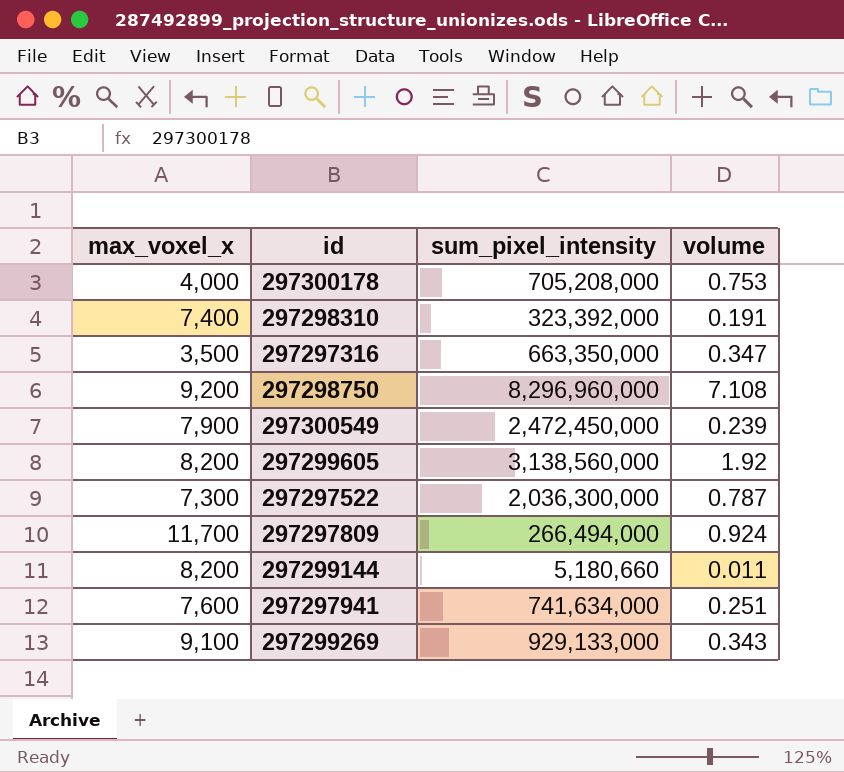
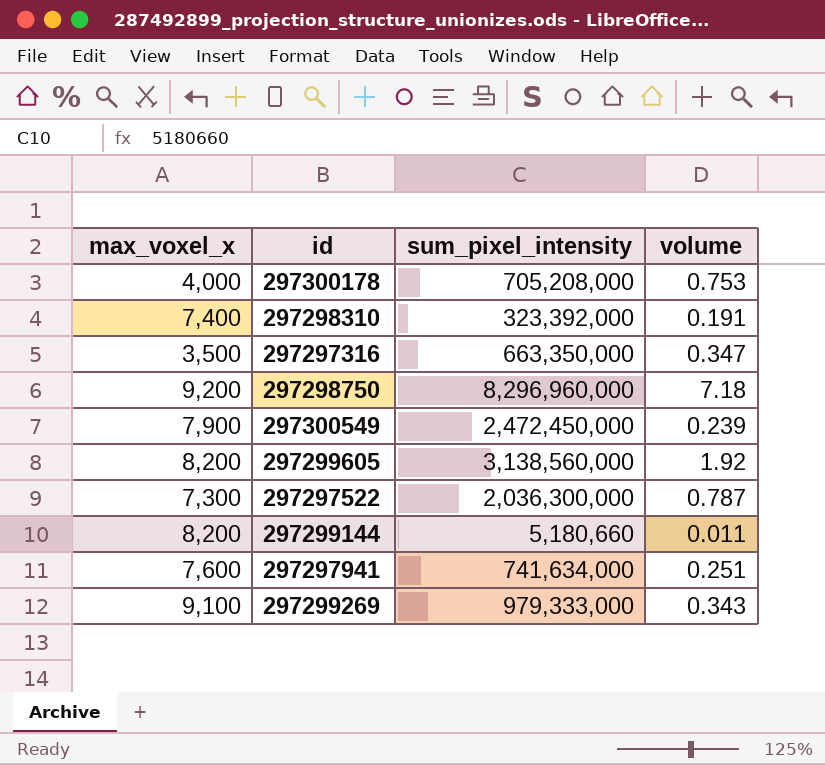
row 297297809: 11,700 | 266,494,000 | 0.924 -> none
297298750 | volume: 7.108 -> 7.18
297299269 | sum_pixel_intensity: 929,133,000 -> 979,333,000

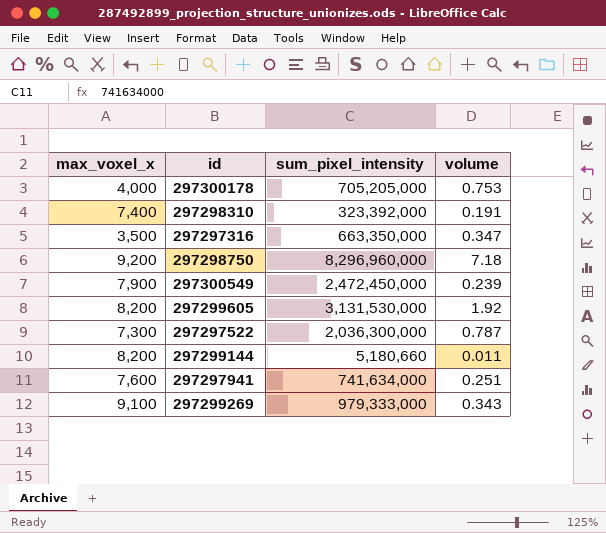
297300178 | sum_pixel_intensity: 705,208,000 -> 705,205,000
297299605 | sum_pixel_intensity: 3,138,560,000 -> 3,131,530,000

